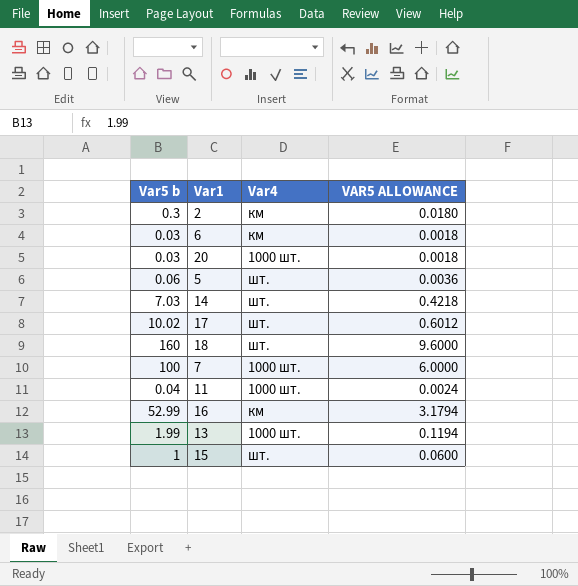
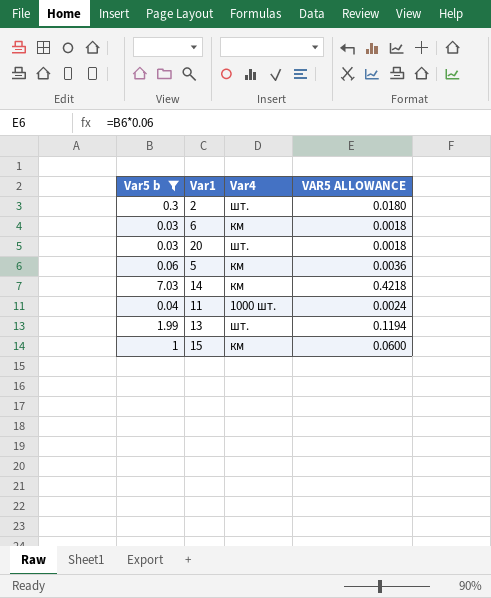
filter: none -> Var5 b <= 7.03
2 | Var4: км -> шт.
20 | Var4: 1000 шт. -> шт.
5 | Var4: шт. -> км
14 | Var4: шт. -> км
13 | Var4: 1000 шт. -> шт.
15 | Var4: шт. -> км

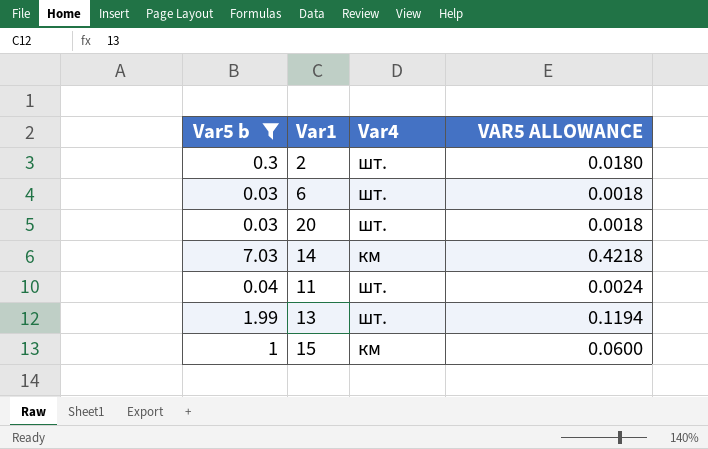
row 5: 0.06 | км | 0.0036 -> none
6 | Var4: км -> шт.
11 | Var4: 1000 шт. -> шт.

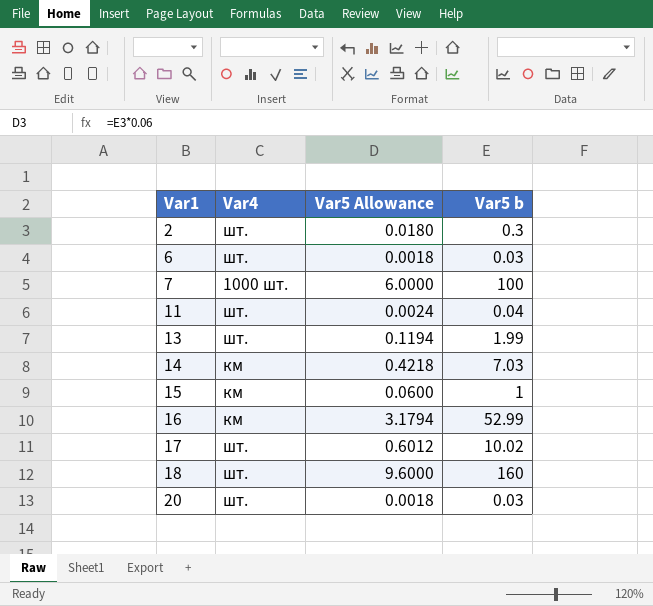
filter: Var5 b <= 7.03 -> none
row order: none -> Var1 ascending
column name: VAR5 ALLOWANCE -> Var5 Allowance
column Var5 b | position: 1 -> 4

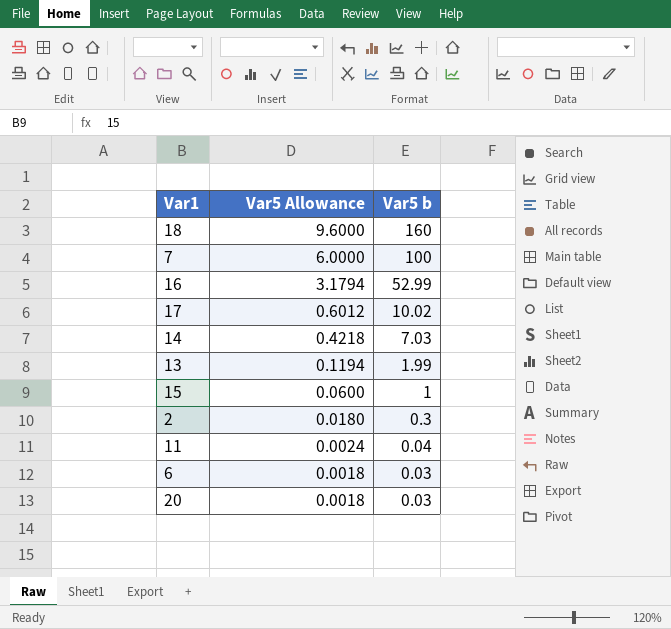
row order: Var1 ascending -> Var5 Allowance descending
column Var4 | position: 2 -> none

